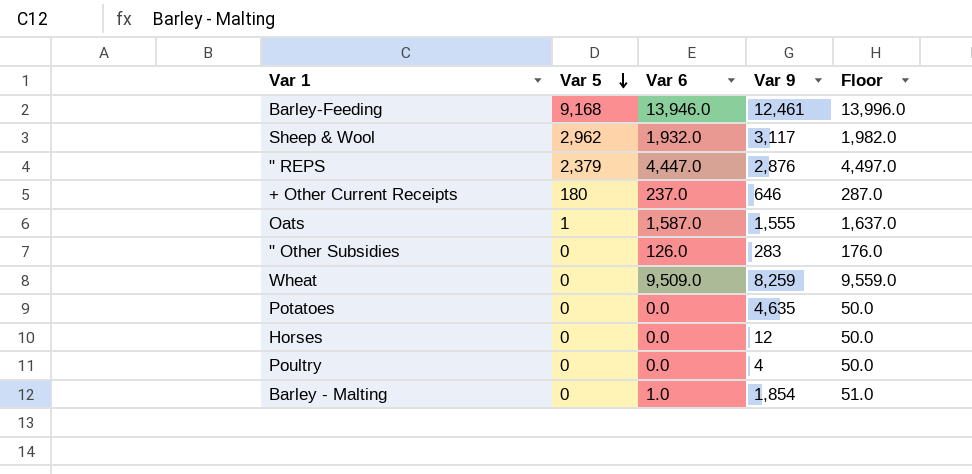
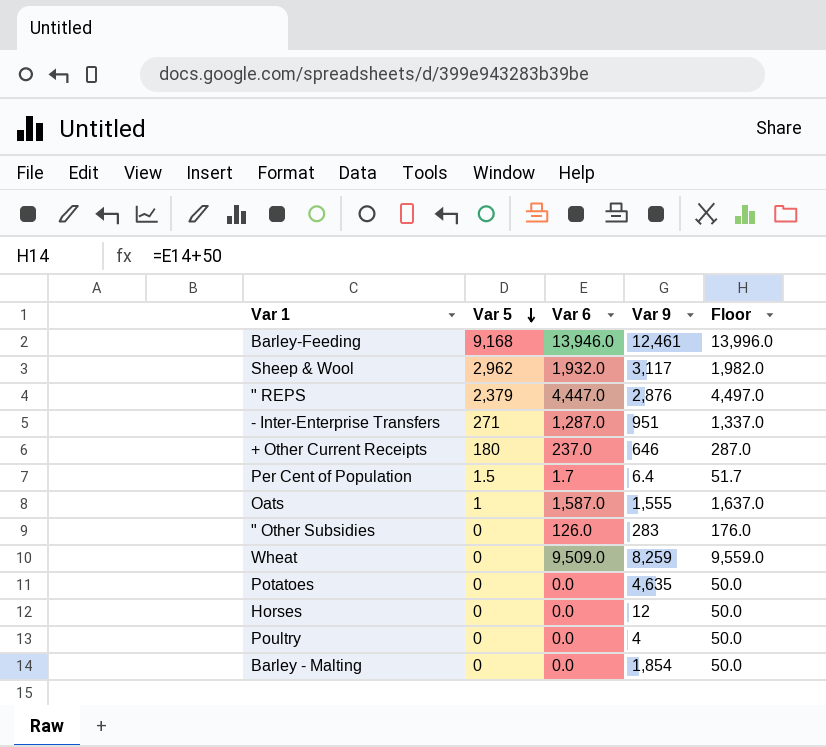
row - Inter-Enterprise Transfers: none -> 271 | 1,287.0 | 951 | 1,337.0
row Per Cent of Population: none -> 1.5 | 1.7 | 6.4 | 51.7
Barley - Malting | Var 6: 1.0 -> 0.0
Barley - Malting | Floor: 51.0 -> 50.0

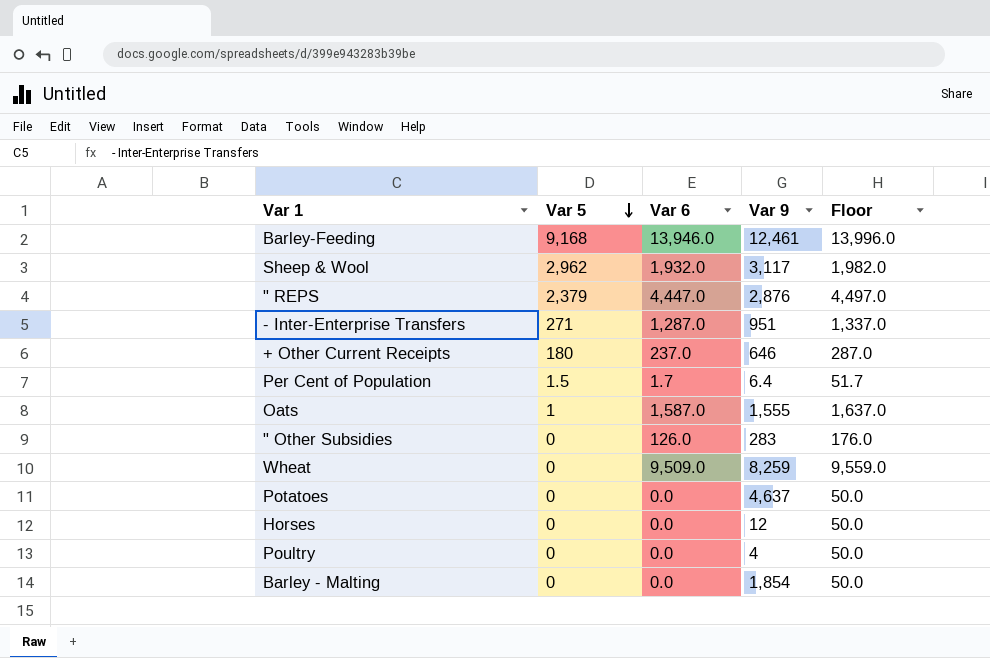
Potatoes | Var 9: 4,635 -> 4,637

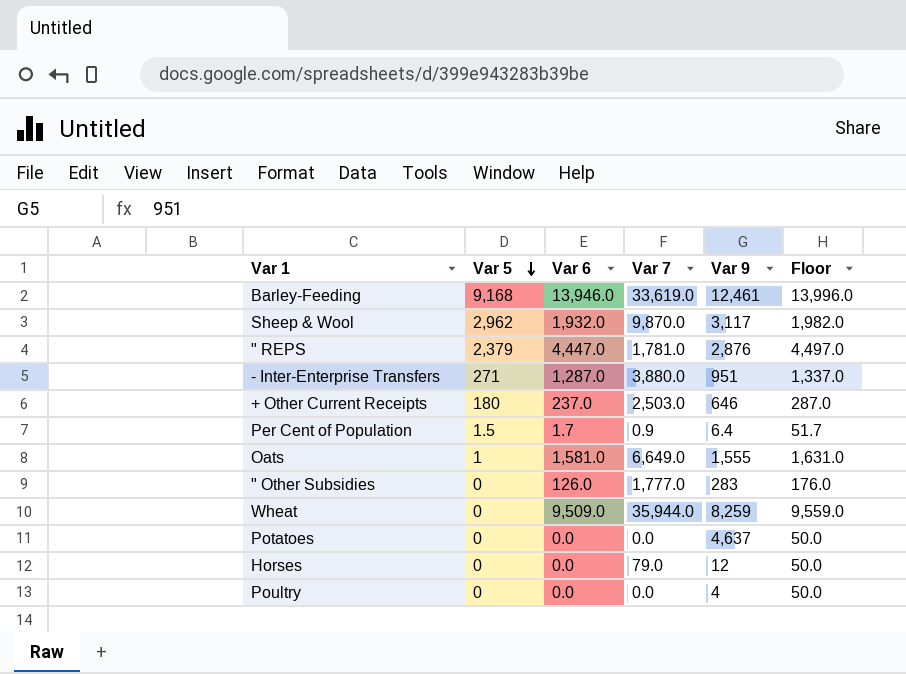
column Var 7 | position: none -> 4
row Barley - Malting: 0 | 0.0 | 1,854 | 50.0 -> none
Oats | Var 6: 1,587.0 -> 1,581.0
Oats | Floor: 1,637.0 -> 1,631.0

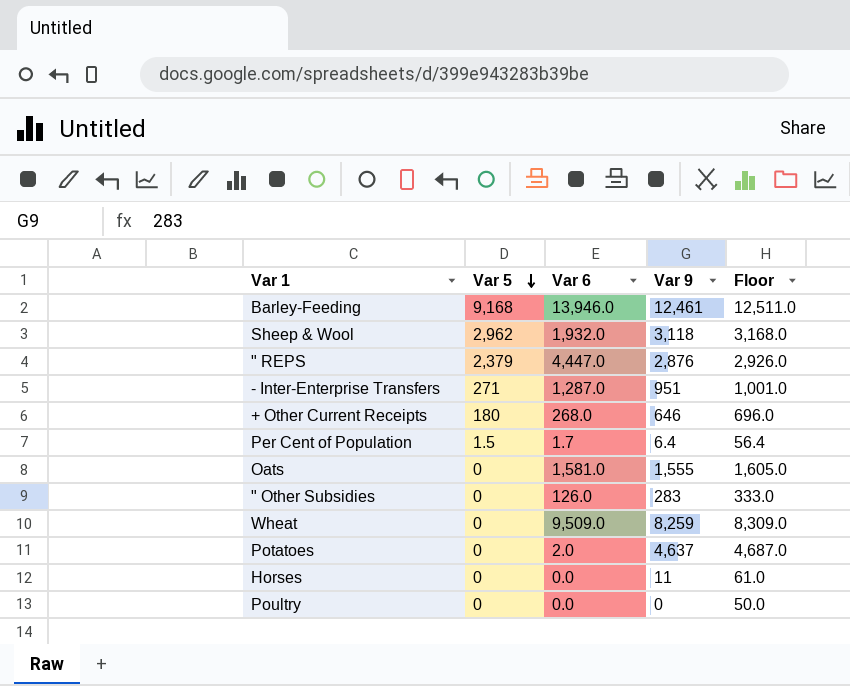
column Var 7 | position: 4 -> none
column Floor | formula: [Var 6] + 50 -> [Var 9] + 50
Sheep & Wool | Var 9: 3,117 -> 3,118
+ Other Current Receipts | Var 6: 237.0 -> 268.0
Oats | Var 5: 1 -> 0
Potatoes | Var 6: 0.0 -> 2.0
Horses | Var 9: 12 -> 11
Poultry | Var 9: 4 -> 0

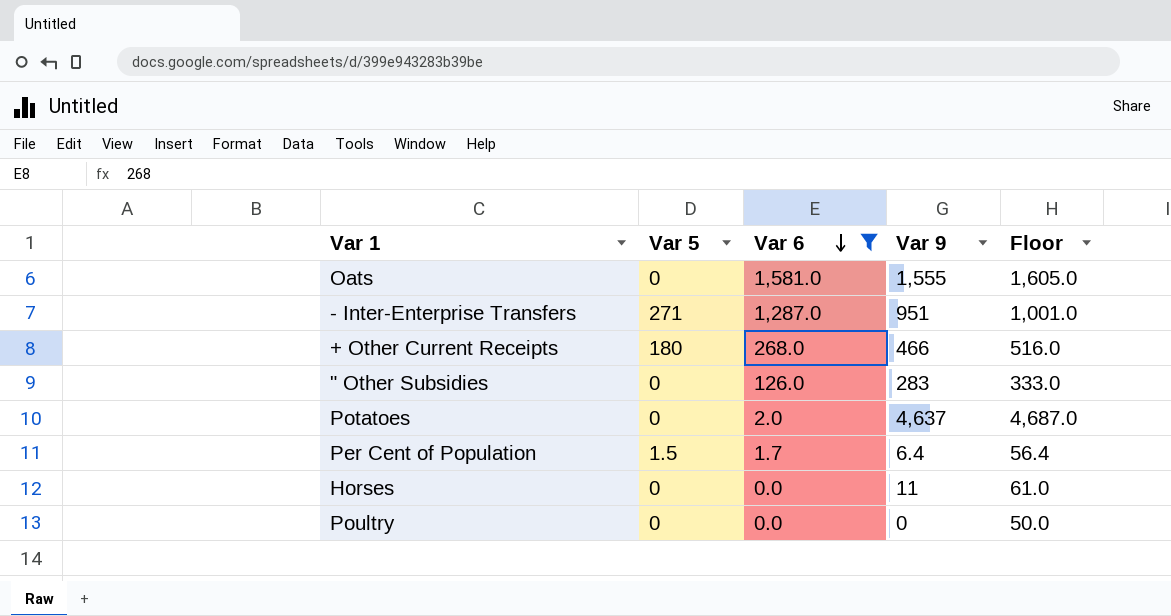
filter: none -> Var 6 <= 1,581.0
row order: Var 5 descending -> Var 6 descending
+ Other Current Receipts | Var 9: 646 -> 466
+ Other Current Receipts | Floor: 696.0 -> 516.0

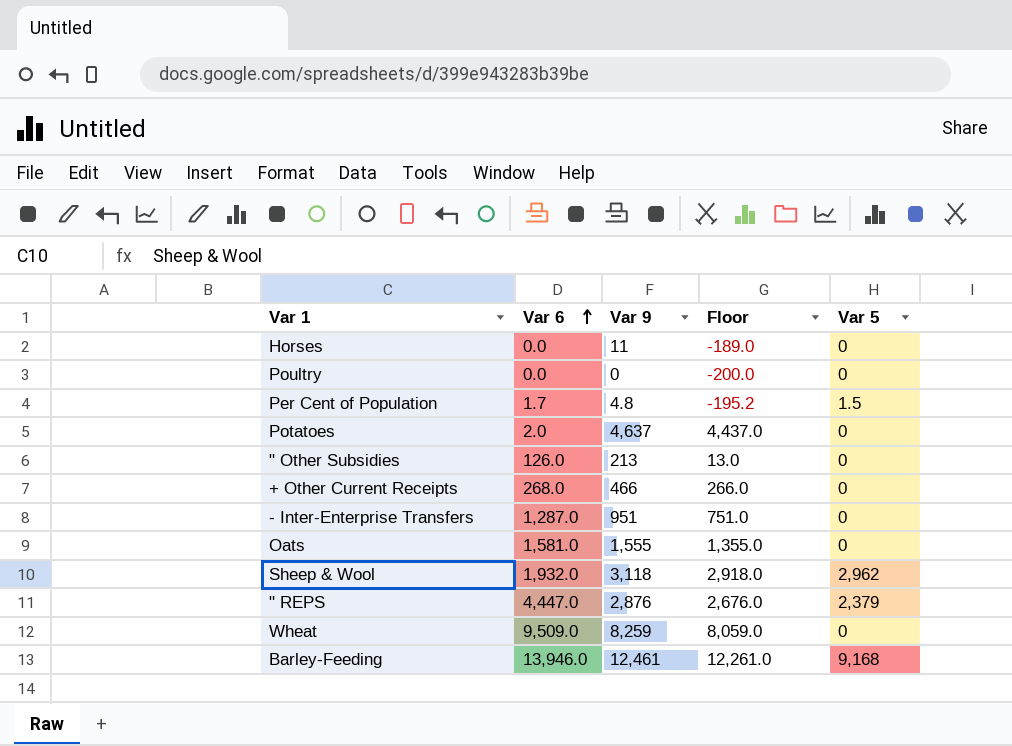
filter: Var 6 <= 1,581.0 -> none
row order: Var 6 descending -> Var 6 ascending
column Floor | formula: [Var 9] + 50 -> [Var 9] - 200
column Var 5 | position: 2 -> 5
Per Cent of Population | Var 9: 6.4 -> 4.8
" Other Subsidies | Var 9: 283 -> 213
+ Other Current Receipts | Var 5: 180 -> 0
- Inter-Enterprise Transfers | Var 5: 271 -> 0

